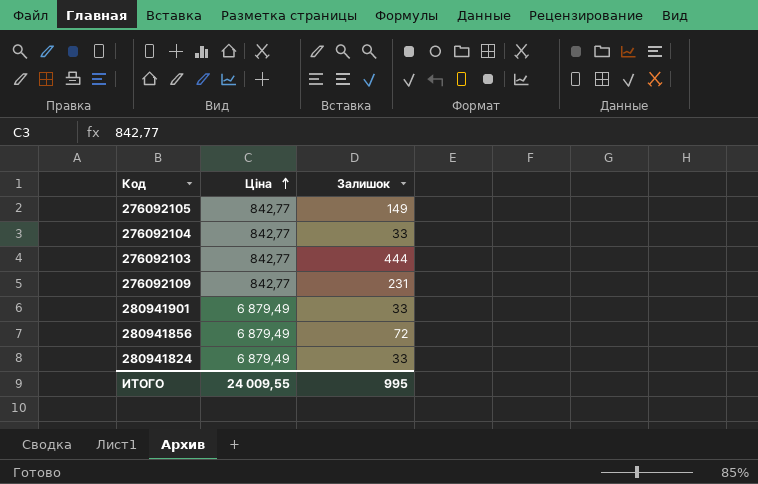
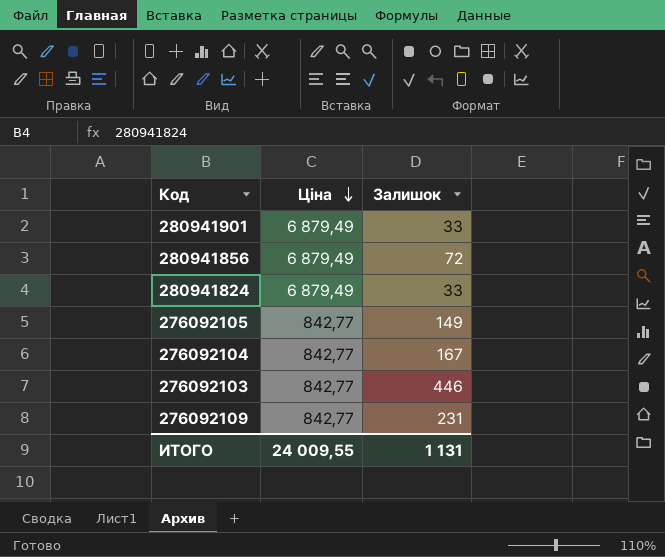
row order: Ціна ascending -> Ціна descending
276092104 | Залишок: 33 -> 167
276092103 | Залишок: 444 -> 446
ИТОГО | Залишок: 995 -> 1 131

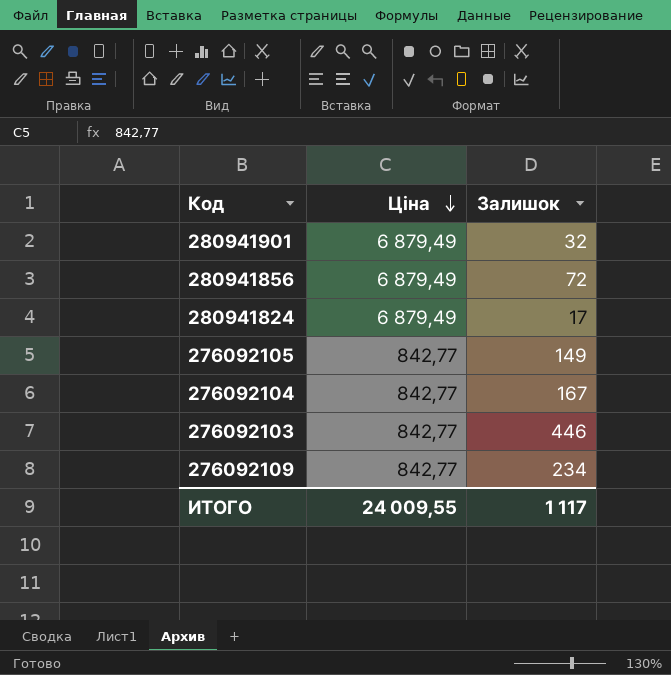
280941901 | Залишок: 33 -> 32
280941824 | Залишок: 33 -> 17
276092109 | Залишок: 231 -> 234
ИТОГО | Залишок: 1 131 -> 1 117

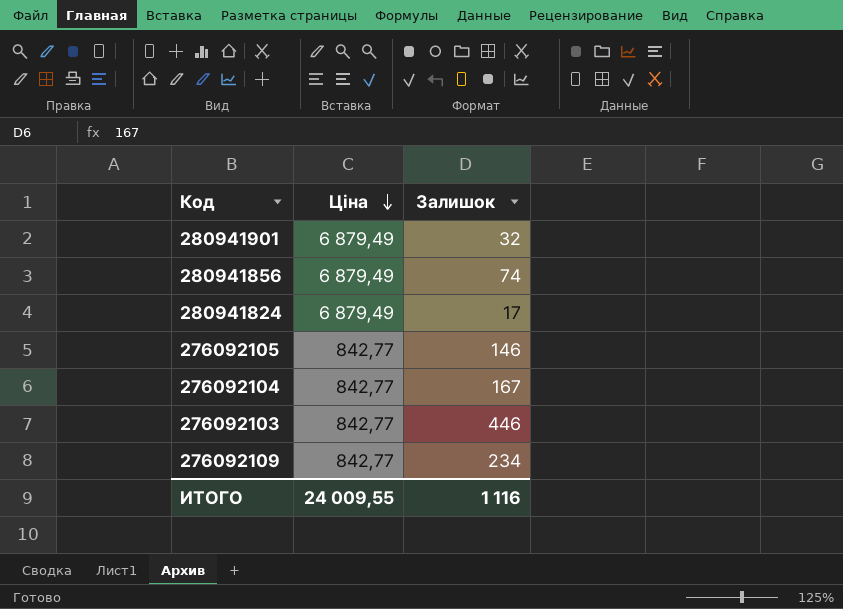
280941856 | Залишок: 72 -> 74
276092105 | Залишок: 149 -> 146
ИТОГО | Залишок: 1 117 -> 1 116

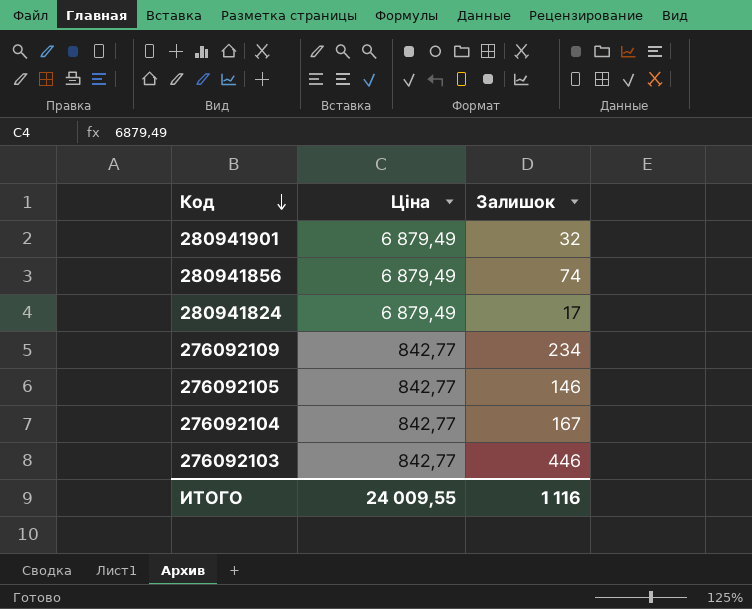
row order: Ціна descending -> Код descending

